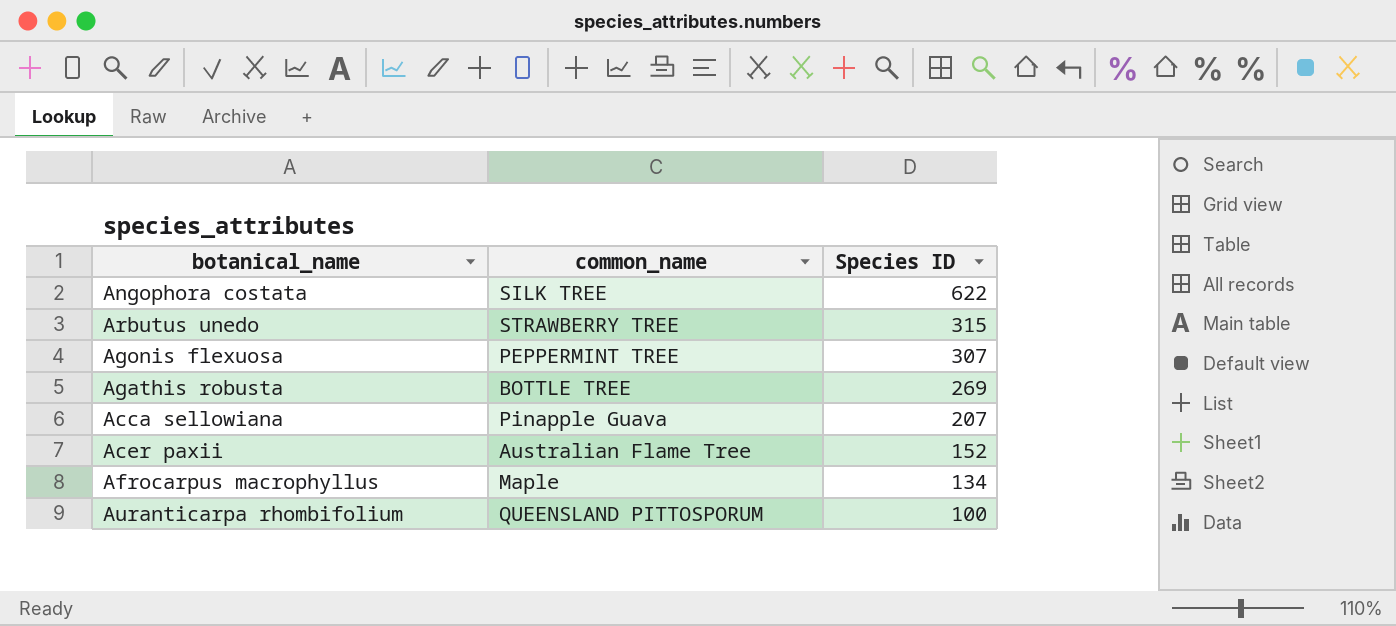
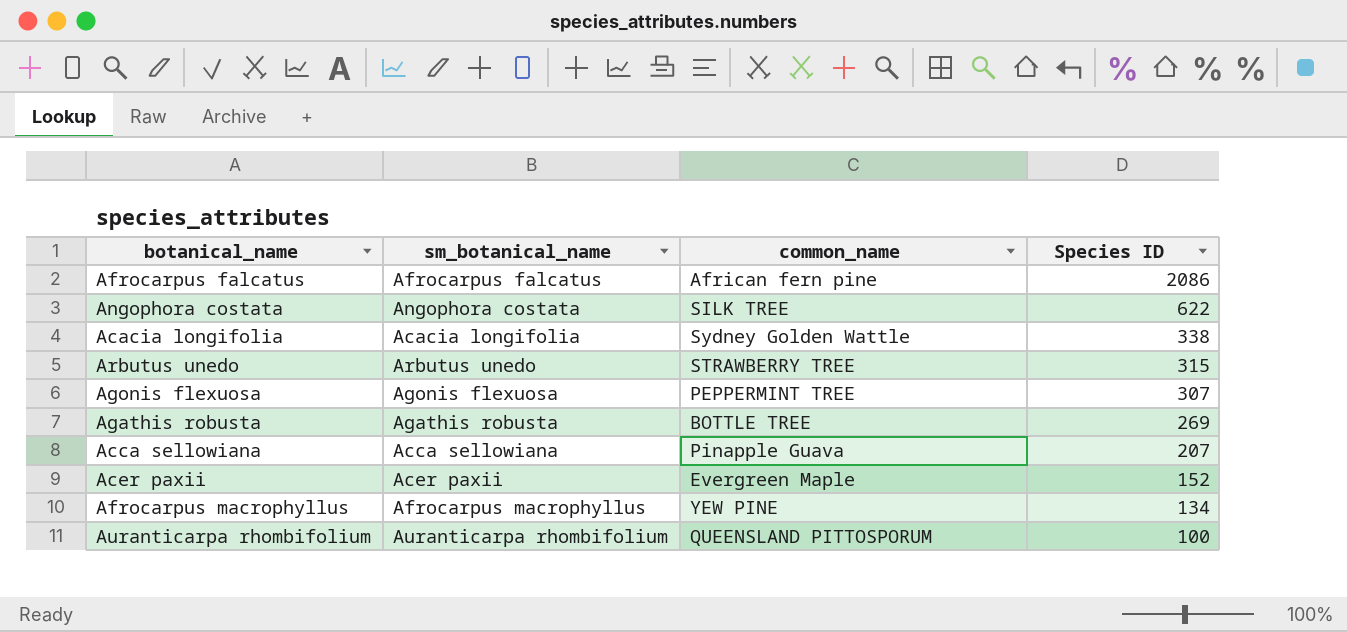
column sm_botanical_name | position: none -> 2
row Afrocarpus falcatus: none -> Afrocarpus falcatus | African fern pine | 2086
row Acacia longifolia: none -> Acacia longifolia | Sydney Golden Wattle | 338
Acer paxii | common_name: Australian Flame Tree -> Evergreen Maple
Afrocarpus macrophyllus | common_name: Maple -> YEW PINE

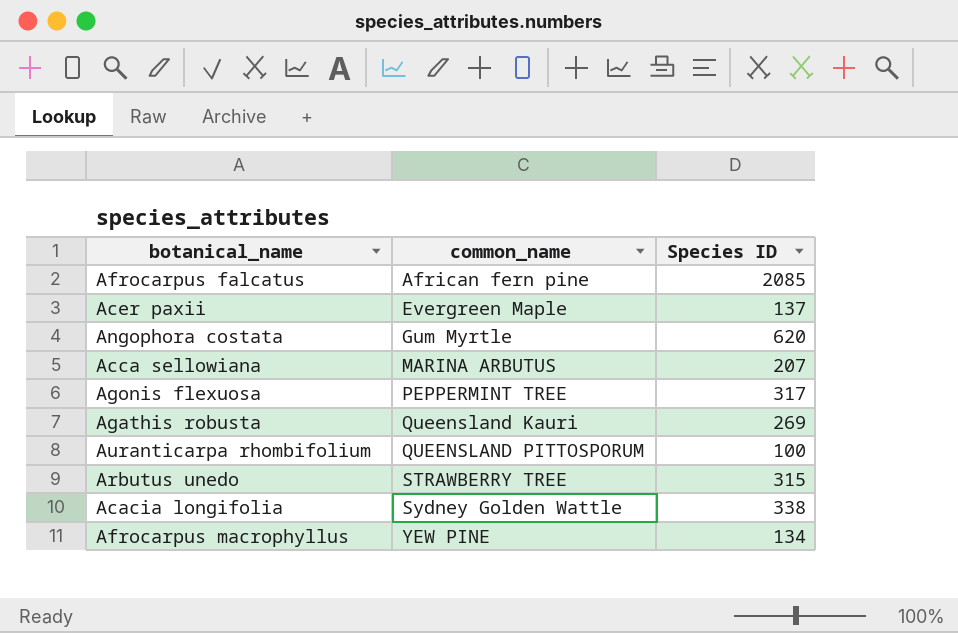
row order: Species ID descending -> common_name ascending
column sm_botanical_name | position: 2 -> none
Afrocarpus falcatus | Species ID: 2086 -> 2085
Acer paxii | Species ID: 152 -> 137
Angophora costata | common_name: SILK TREE -> Gum Myrtle
Angophora costata | Species ID: 622 -> 620
Acca sellowiana | common_name: Pinapple Guava -> MARINA ARBUTUS
Agonis flexuosa | Species ID: 307 -> 317
Agathis robusta | common_name: BOTTLE TREE -> Queensland Kauri

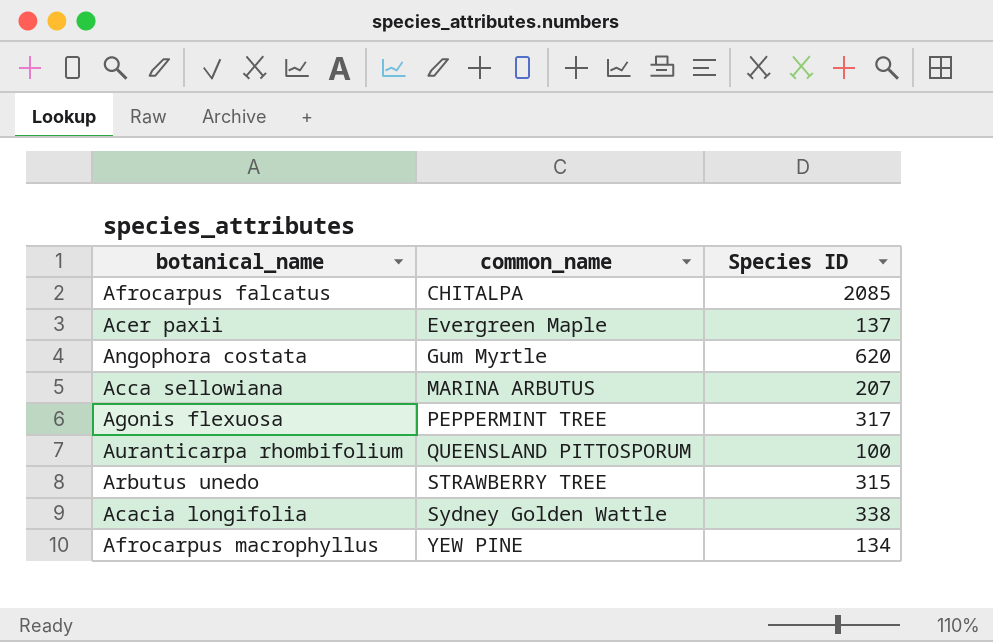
row Agathis robusta: Queensland Kauri | 269 -> none
Afrocarpus falcatus | common_name: African fern pine -> CHITALPA

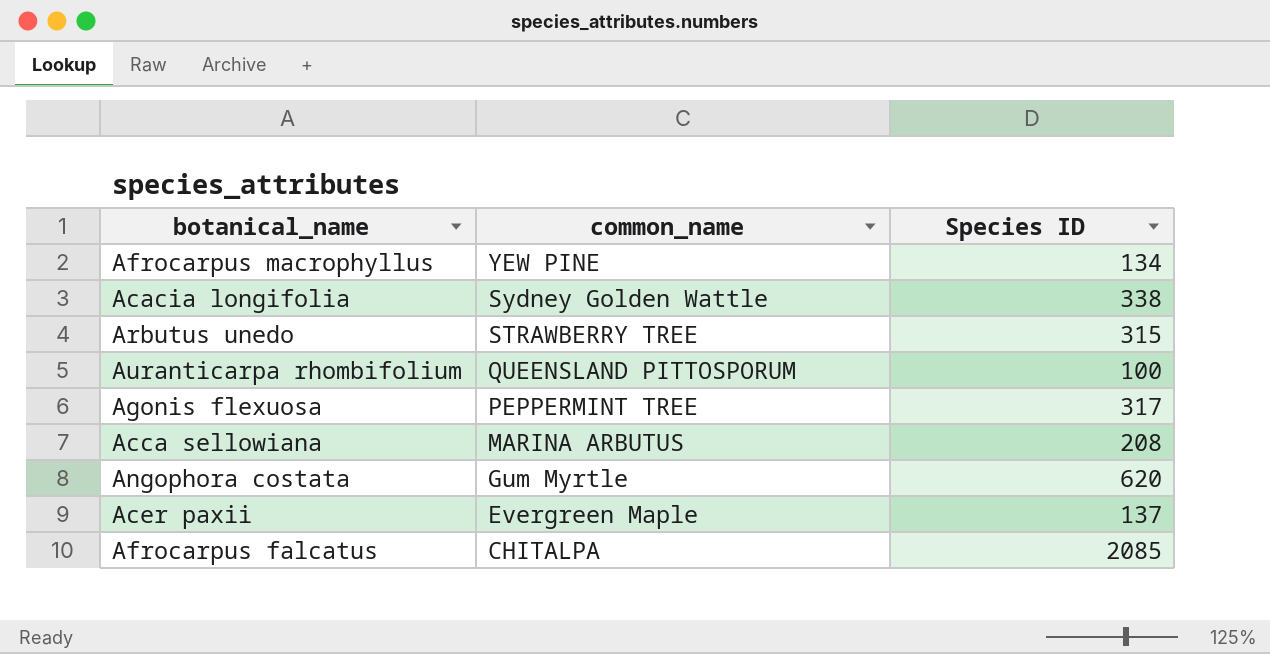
row order: common_name ascending -> common_name descending
Acca sellowiana | Species ID: 207 -> 208

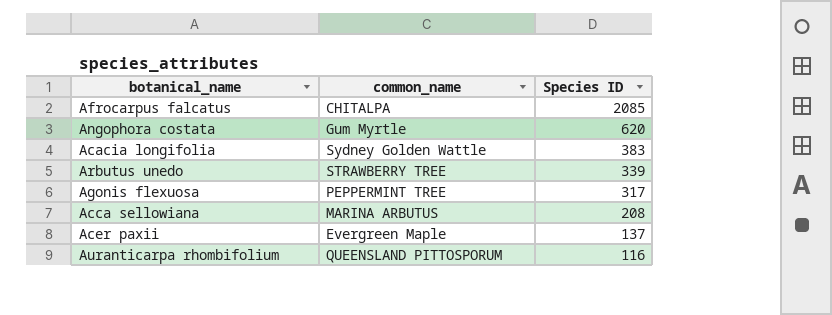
row order: common_name descending -> Species ID descending
row Afrocarpus macrophyllus: YEW PINE | 134 -> none
Acacia longifolia | Species ID: 338 -> 383
Arbutus unedo | Species ID: 315 -> 339
Auranticarpa rhombifolium | Species ID: 100 -> 116

